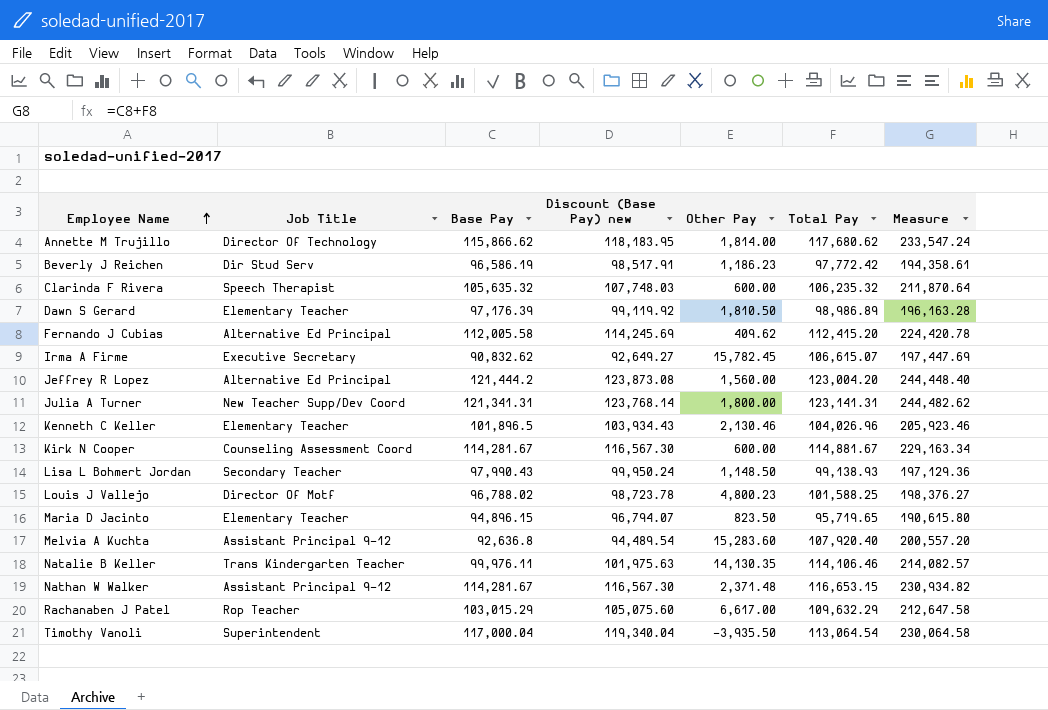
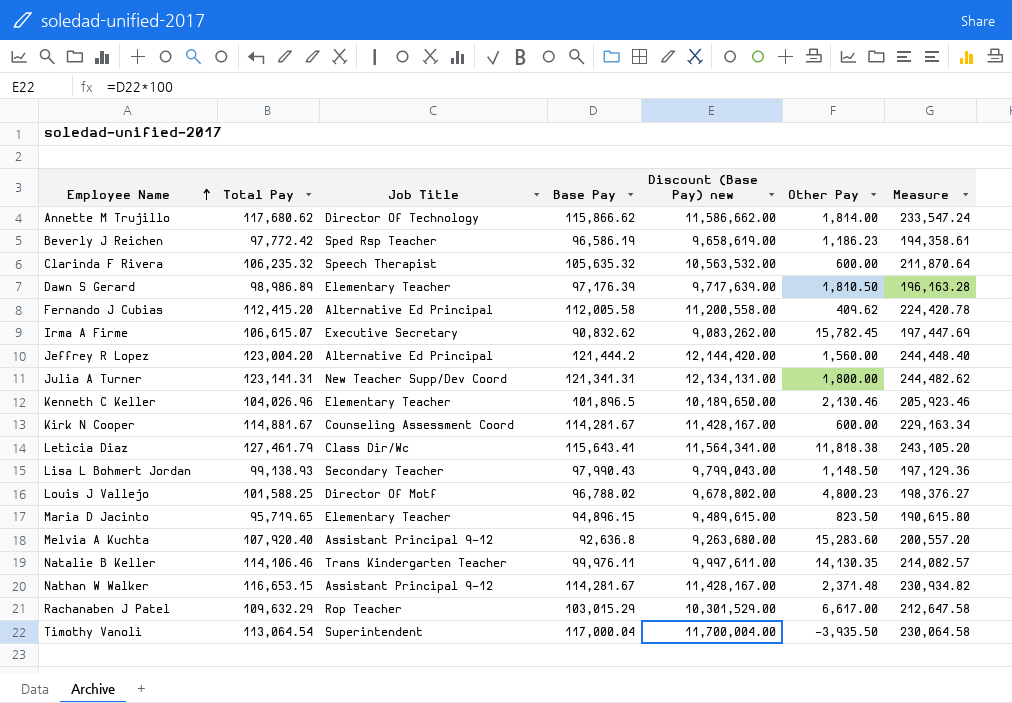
column Total Pay | position: 6 -> 2
column Discount (Base Pay) new | formula: [Base Pay] * 1.02 -> [Base Pay] * 100
Beverly J Reichen | Job Title: Dir Stud Serv -> Sped Rsp Teacher
row Leticia Diaz: none -> 127,461.79 | Class Dir/Wc | 115,643.41 | 11,564,341.00 | 11,818.38 | 243,105.20

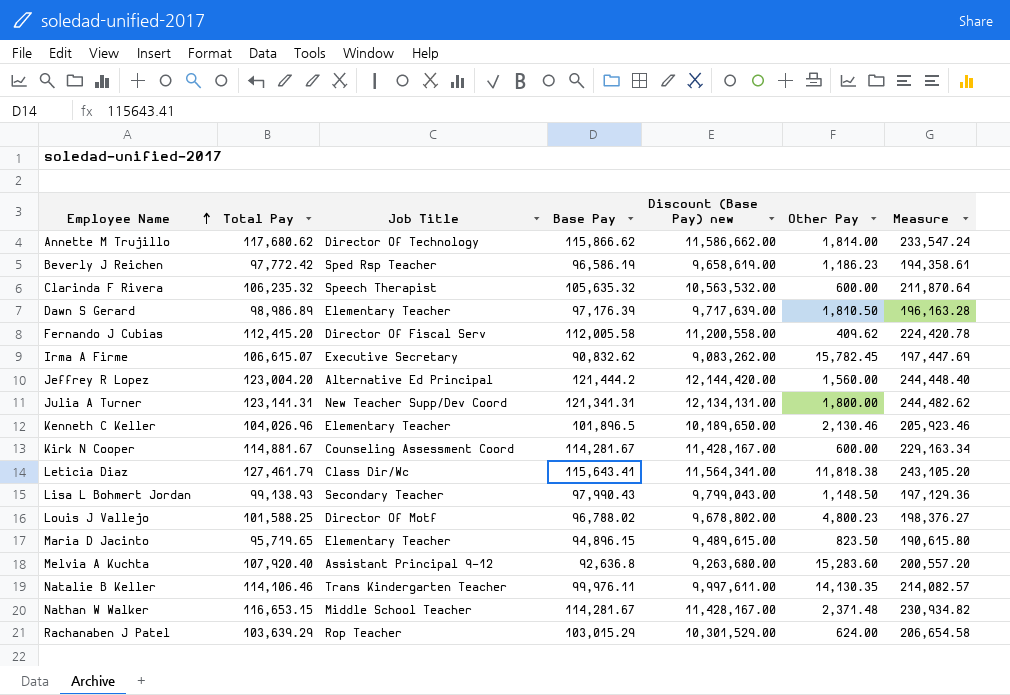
row Timothy Vanoli: 113,064.54 | Superintendent | 117,000.04 | 11,700,004.00 | -3,935.50 | 230,064.58 -> none
Fernando J Cubias | Job Title: Alternative Ed Principal -> Director Of Fiscal Serv
Nathan W Walker | Job Title: Assistant Principal 9-12 -> Middle School Teacher
Rachanaben J Patel | Total Pay: 109,632.29 -> 103,639.29
Rachanaben J Patel | Other Pay: 6,617.00 -> 624.00
Rachanaben J Patel | Measure: 212,647.58 -> 206,654.58

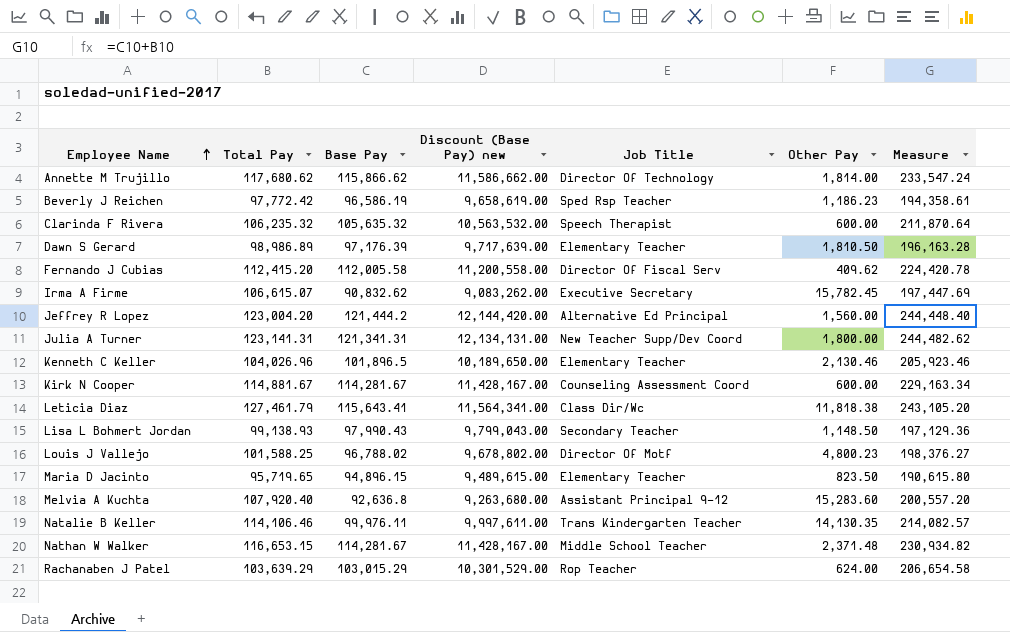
column Job Title | position: 3 -> 5

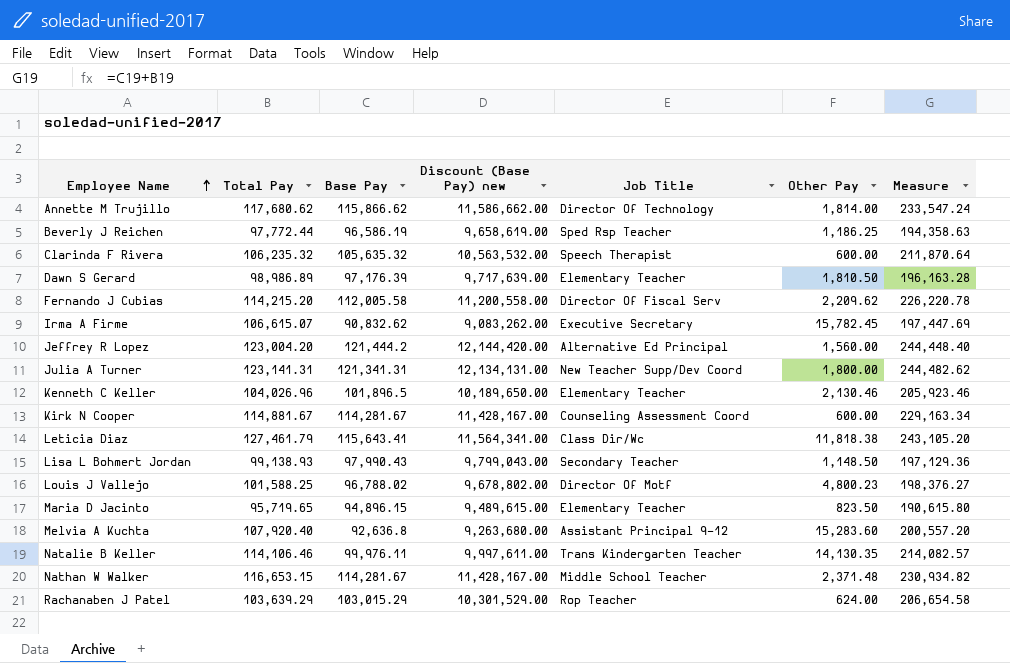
Beverly J Reichen | Total Pay: 97,772.42 -> 97,772.44
Beverly J Reichen | Other Pay: 1,186.23 -> 1,186.25
Beverly J Reichen | Measure: 194,358.61 -> 194,358.63
Fernando J Cubias | Total Pay: 112,415.20 -> 114,215.20
Fernando J Cubias | Other Pay: 409.62 -> 2,209.62
Fernando J Cubias | Measure: 224,420.78 -> 226,220.78

